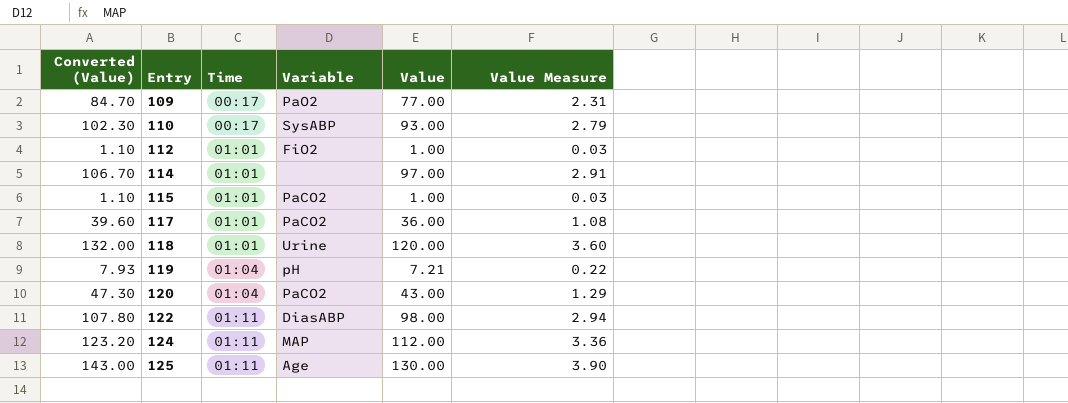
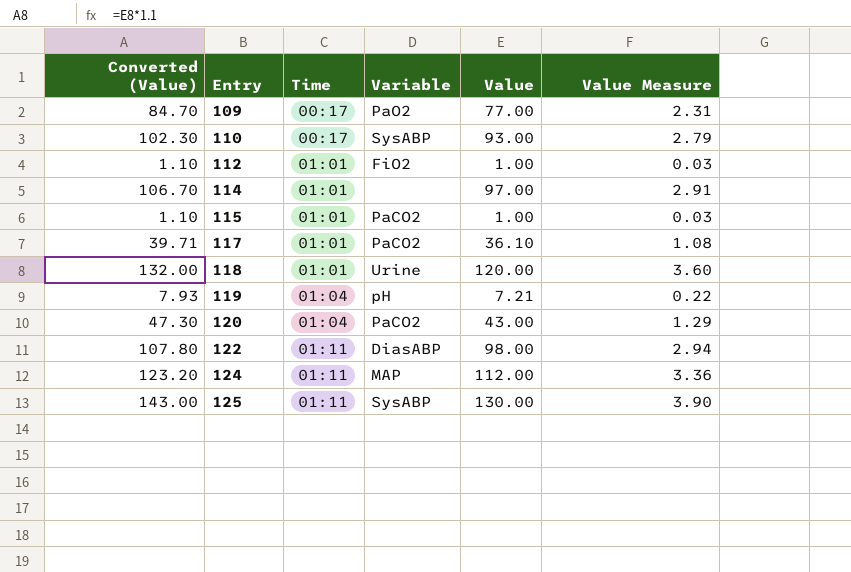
117 | Converted (Value): 39.60 -> 39.71
117 | Value: 36.00 -> 36.10
125 | Variable: Age -> SysABP

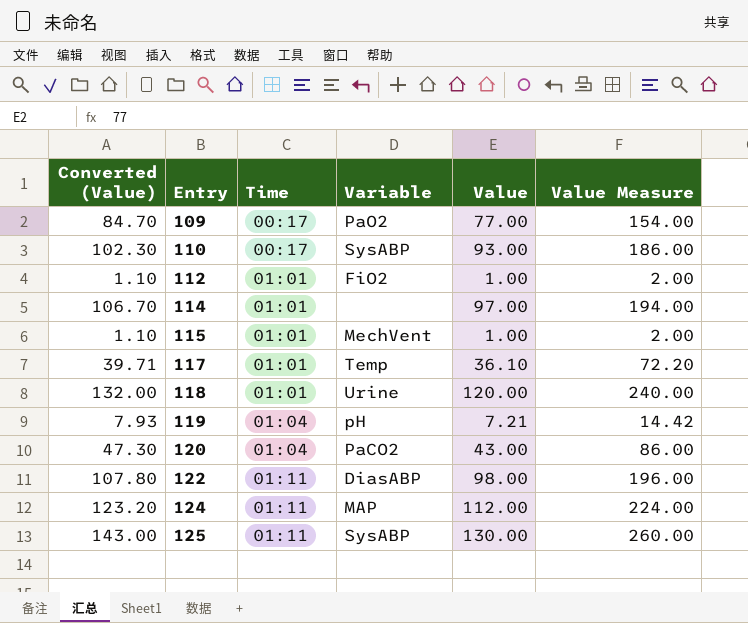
column Value Measure | formula: [Value] * 0.03 -> [Value] * 2
115 | Variable: PaCO2 -> MechVent
117 | Variable: PaCO2 -> Temp

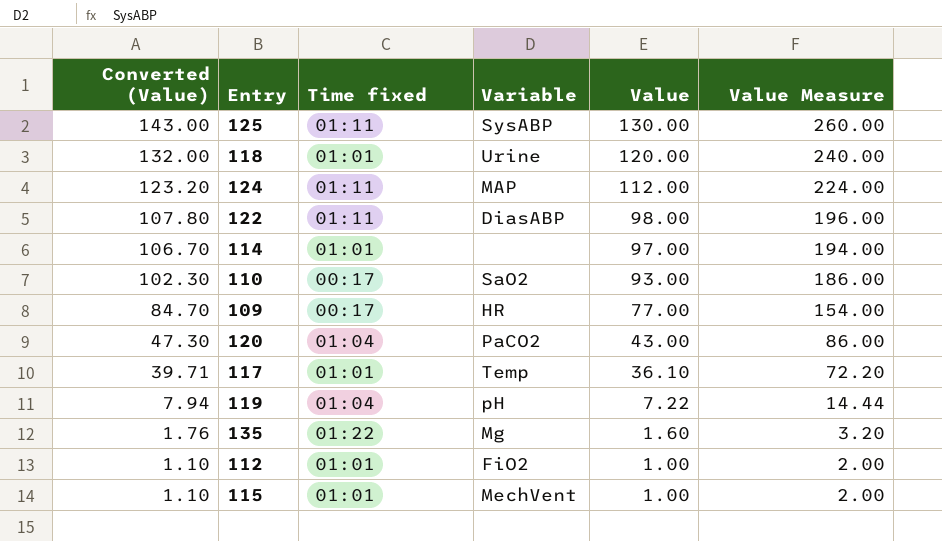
row order: Entry ascending -> Converted (Value) descending
column name: Time -> Time fixed
110 | Variable: SysABP -> SaO2
109 | Variable: PaO2 -> HR
119 | Converted (Value): 7.93 -> 7.94
119 | Value: 7.21 -> 7.22
119 | Value Measure: 14.42 -> 14.44
row 135: none -> 1.76 | 01:22 | Mg | 1.60 | 3.20

